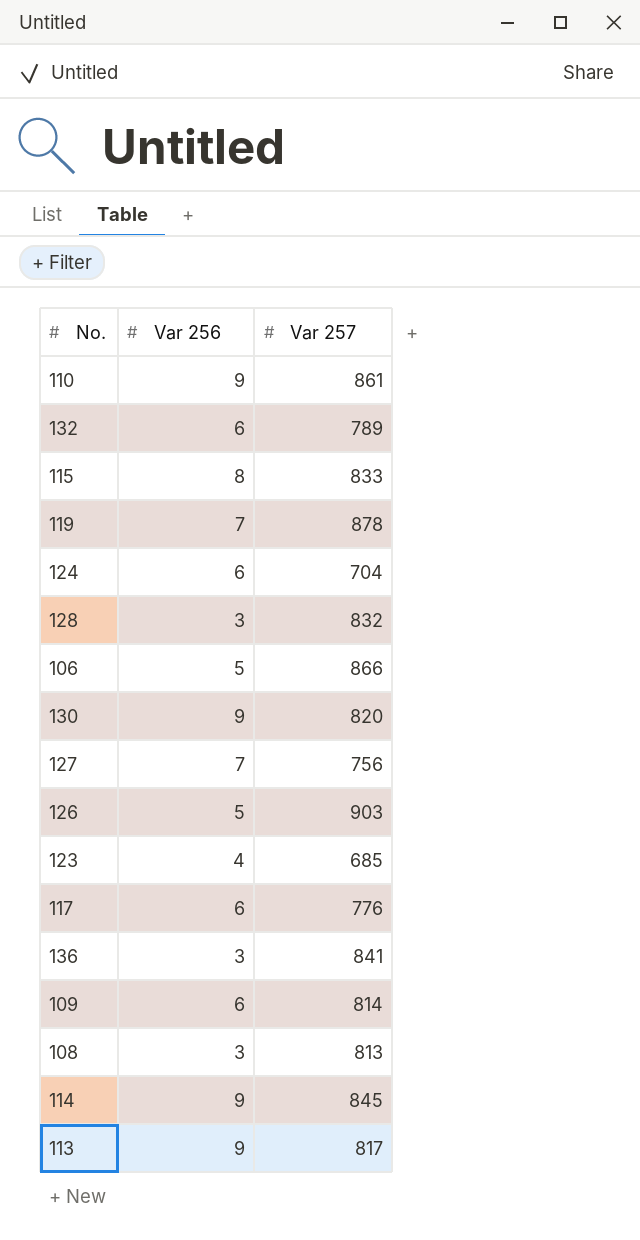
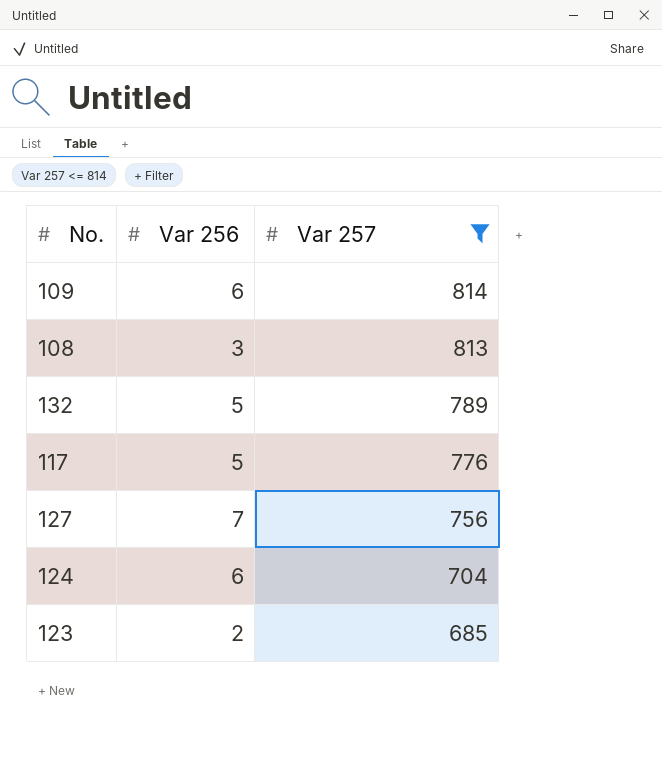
filter: none -> Var 257 <= 814
row order: none -> Var 257 descending
132 | Var 256: 6 -> 5
117 | Var 256: 6 -> 5
123 | Var 256: 4 -> 2

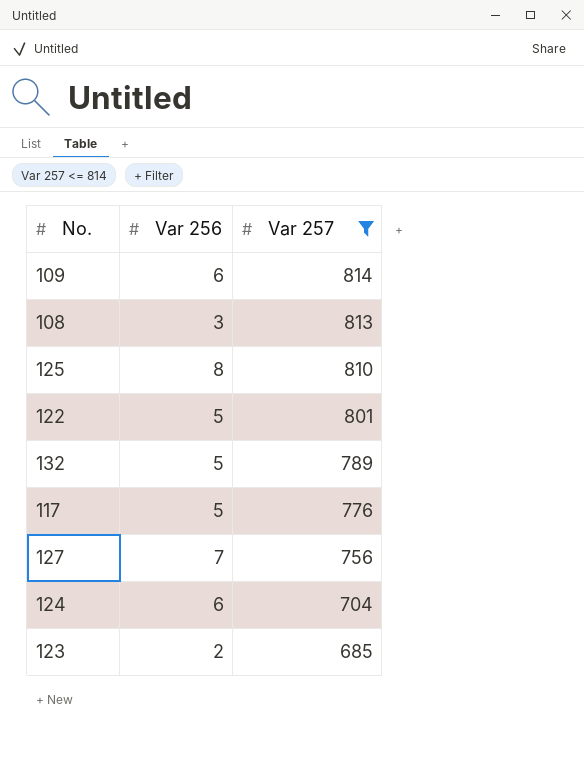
row 125: none -> 8 | 810
row 122: none -> 5 | 801

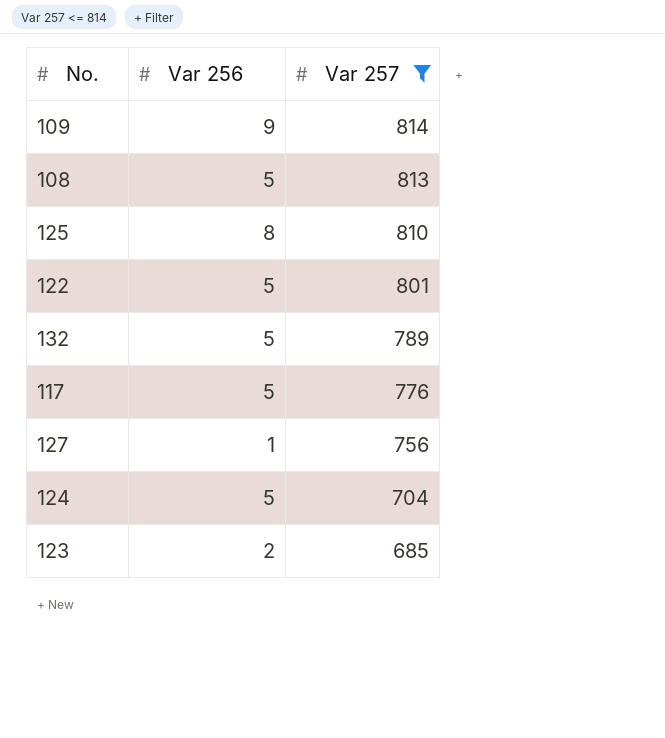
109 | Var 256: 6 -> 9
108 | Var 256: 3 -> 5
127 | Var 256: 7 -> 1
124 | Var 256: 6 -> 5

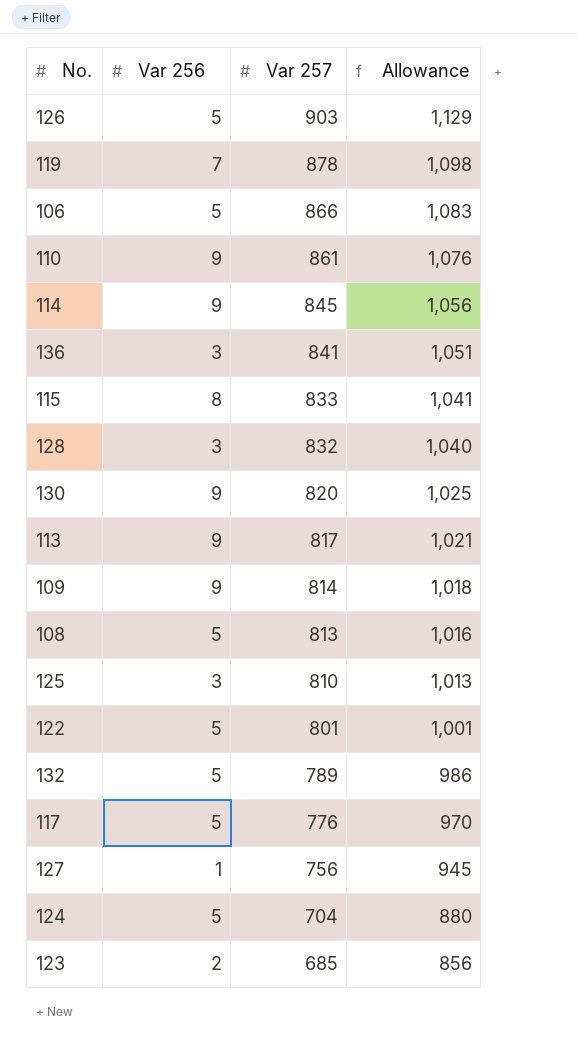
filter: Var 257 <= 814 -> none
column Allowance | formula: none -> [Var 257] * 1.25
125 | Var 256: 8 -> 3

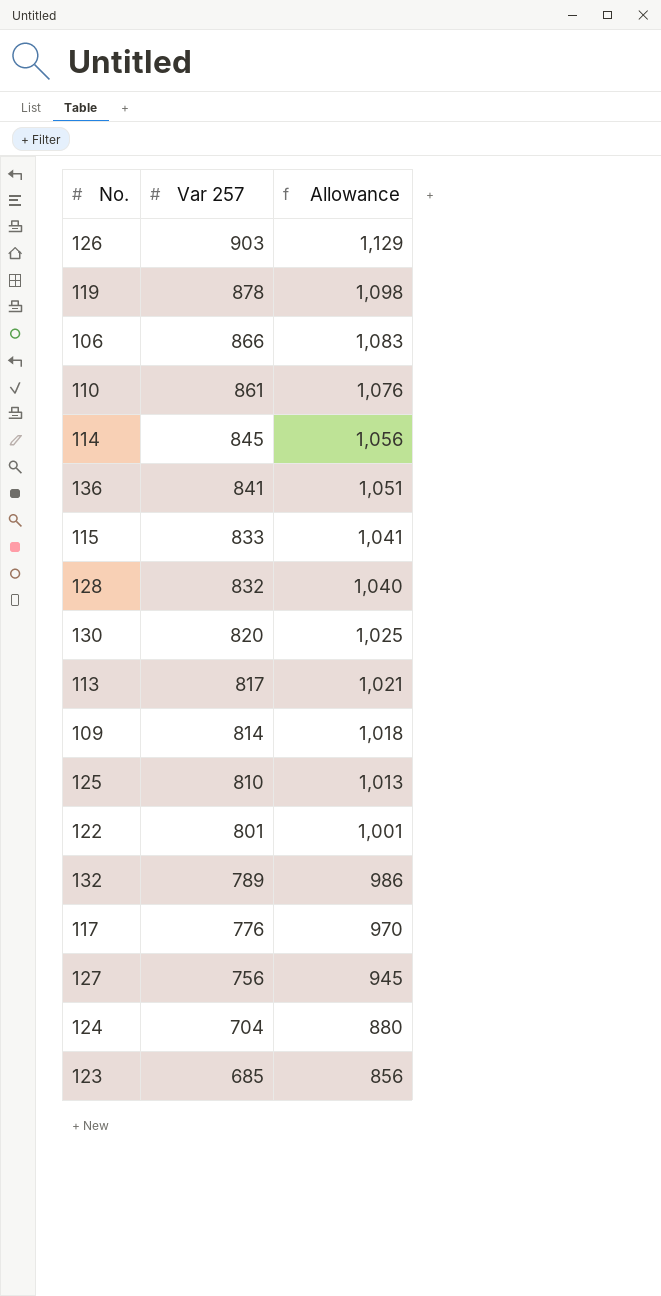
column Var 256 | position: 2 -> none
row 108: 5 | 813 | 1,016 -> none

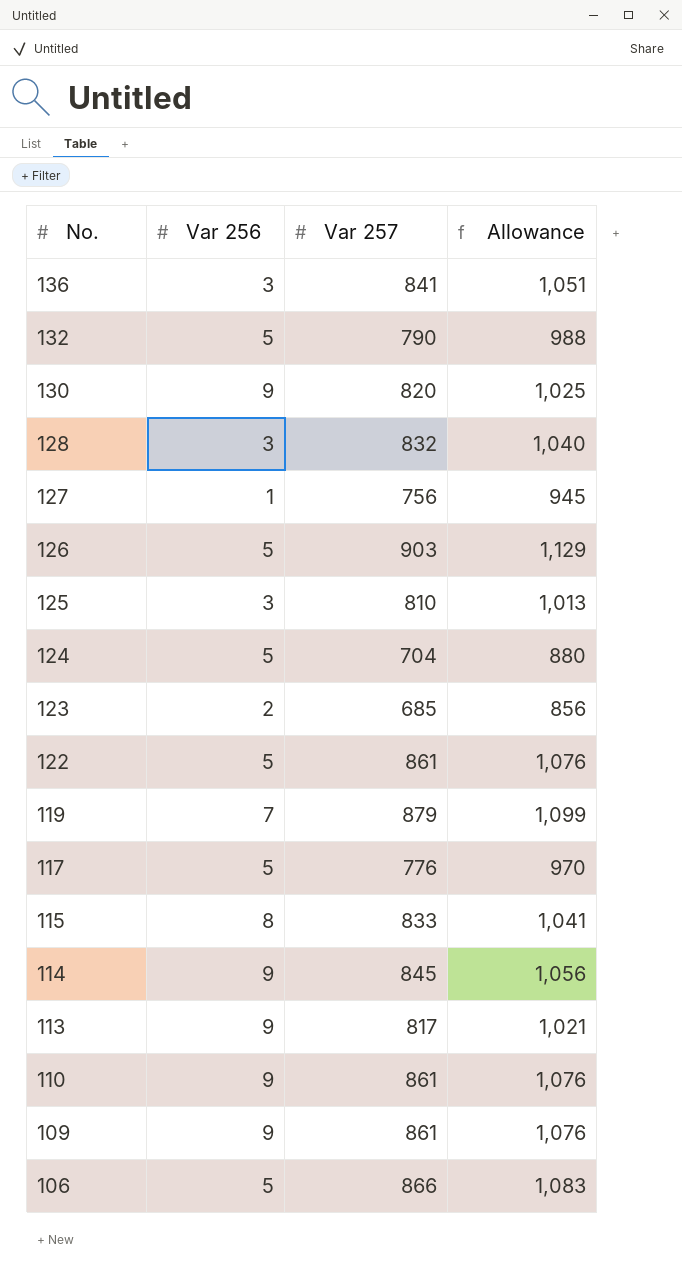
row order: Var 257 descending -> No. descending
column Var 256 | position: none -> 2
132 | Var 257: 789 -> 790
132 | Allowance: 986 -> 988
122 | Var 257: 801 -> 861
122 | Allowance: 1,001 -> 1,076
119 | Var 257: 878 -> 879
119 | Allowance: 1,098 -> 1,099
109 | Var 257: 814 -> 861
109 | Allowance: 1,018 -> 1,076

